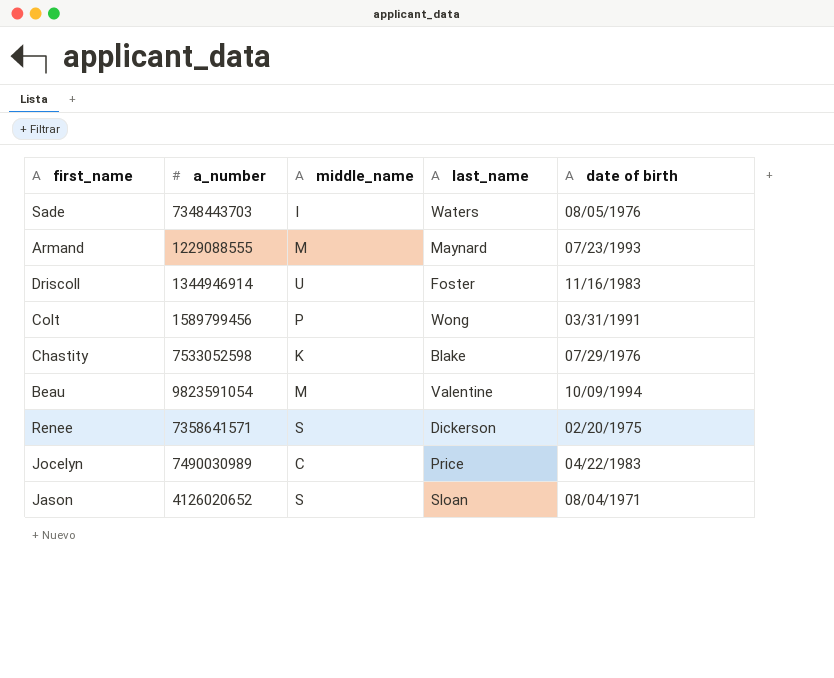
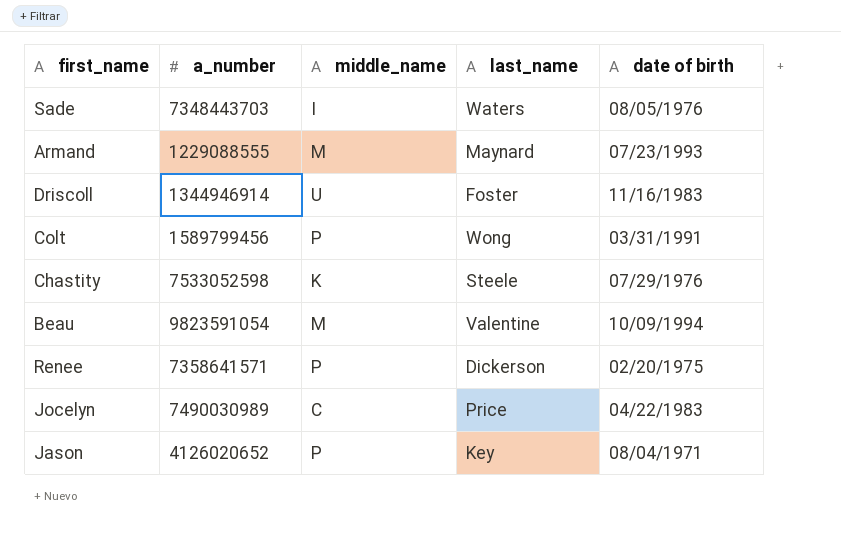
Chastity | last_name: Blake -> Steele
Renee | middle_name: S -> P
Jason | middle_name: S -> P
Jason | last_name: Sloan -> Key

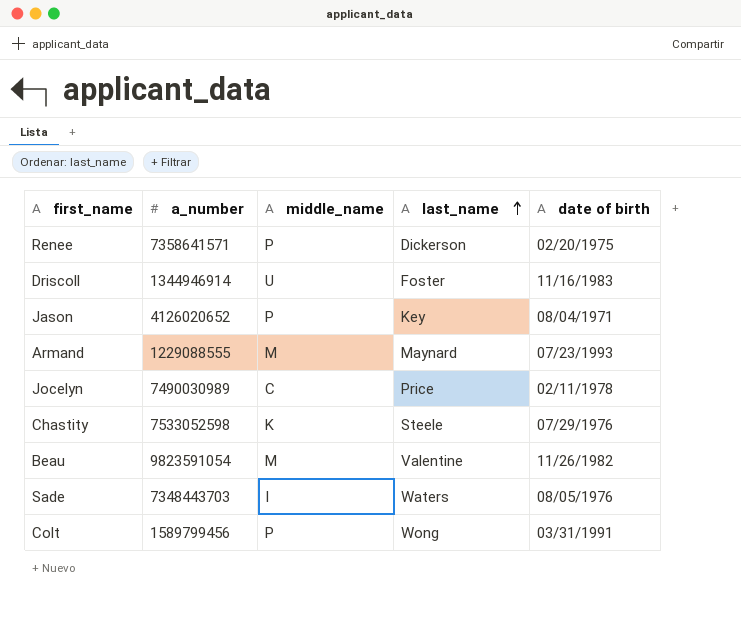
row order: none -> last_name ascending
Jocelyn | date of birth: 04/22/1983 -> 02/11/1978
Beau | date of birth: 10/09/1994 -> 11/26/1982

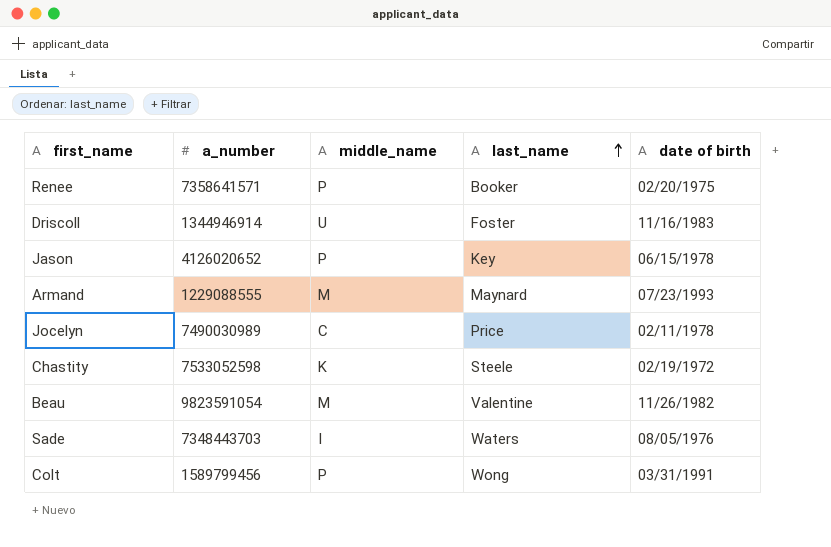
Renee | last_name: Dickerson -> Booker
Jason | date of birth: 08/04/1971 -> 06/15/1978
Chastity | date of birth: 07/29/1976 -> 02/19/1972

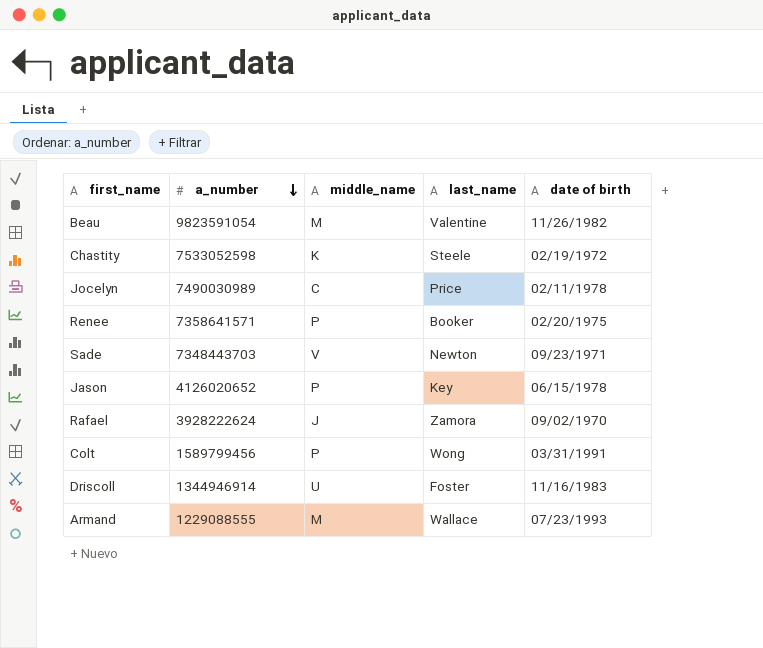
row order: last_name ascending -> a_number descending
Sade | middle_name: I -> V
Sade | last_name: Waters -> Newton
Sade | date of birth: 08/05/1976 -> 09/23/1971
row Rafael: none -> 3928222624 | J | Zamora | 09/02/1970
Armand | last_name: Maynard -> Wallace

